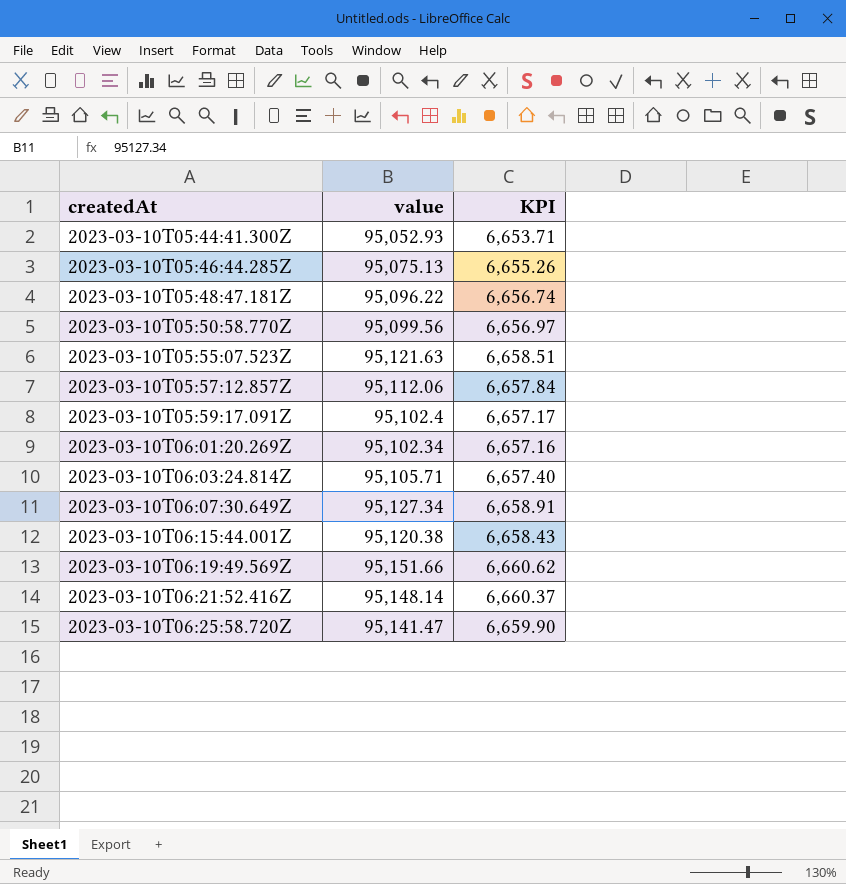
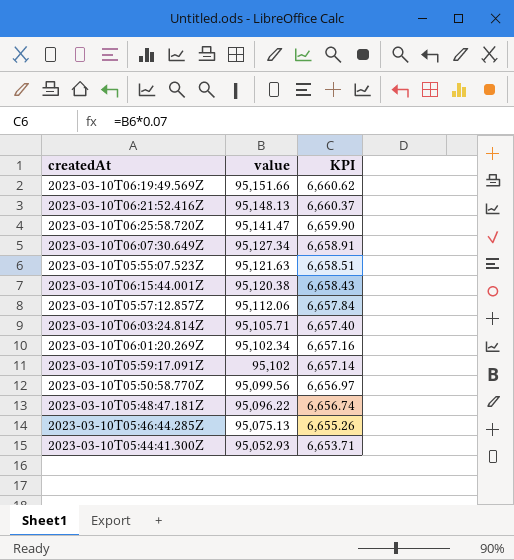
row order: createdAt ascending -> value descending
2023-03-10T06:21:52.416Z | value: 95,148.14 -> 95,148.13
2023-03-10T05:59:17.091Z | value: 95,102.4 -> 95,102
2023-03-10T05:59:17.091Z | KPI: 6,657.17 -> 6,657.14

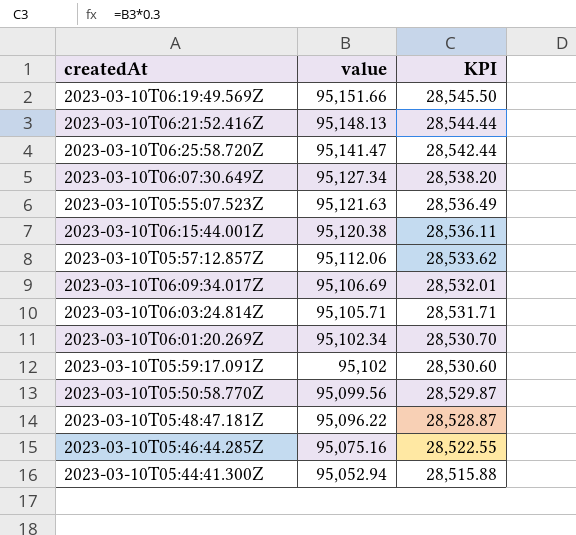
column KPI | formula: [value] * 0.07 -> [value] * 0.3
row 2023-03-10T06:09:34.017Z: none -> 95,106.69 | 28,532.01
2023-03-10T05:46:44.285Z | value: 95,075.13 -> 95,075.16
2023-03-10T05:44:41.300Z | value: 95,052.93 -> 95,052.94

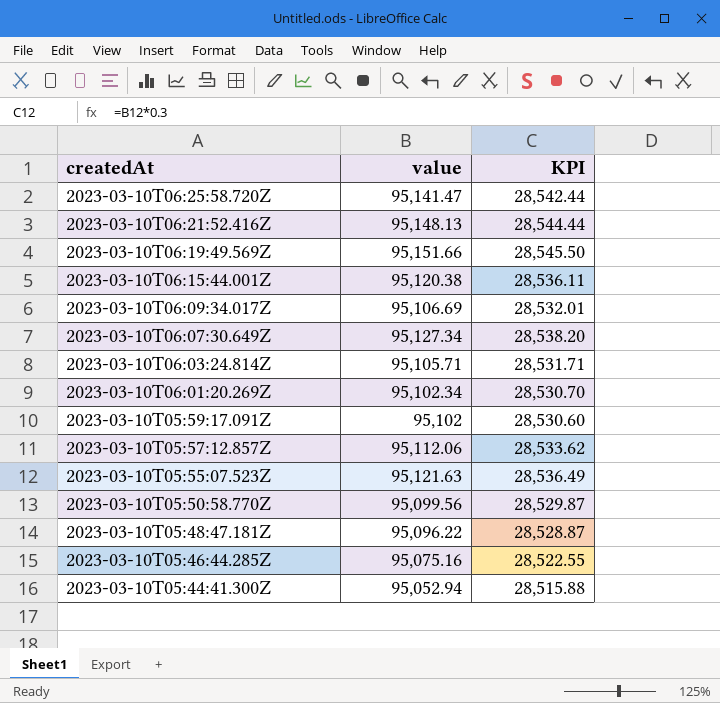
row order: value descending -> createdAt descending

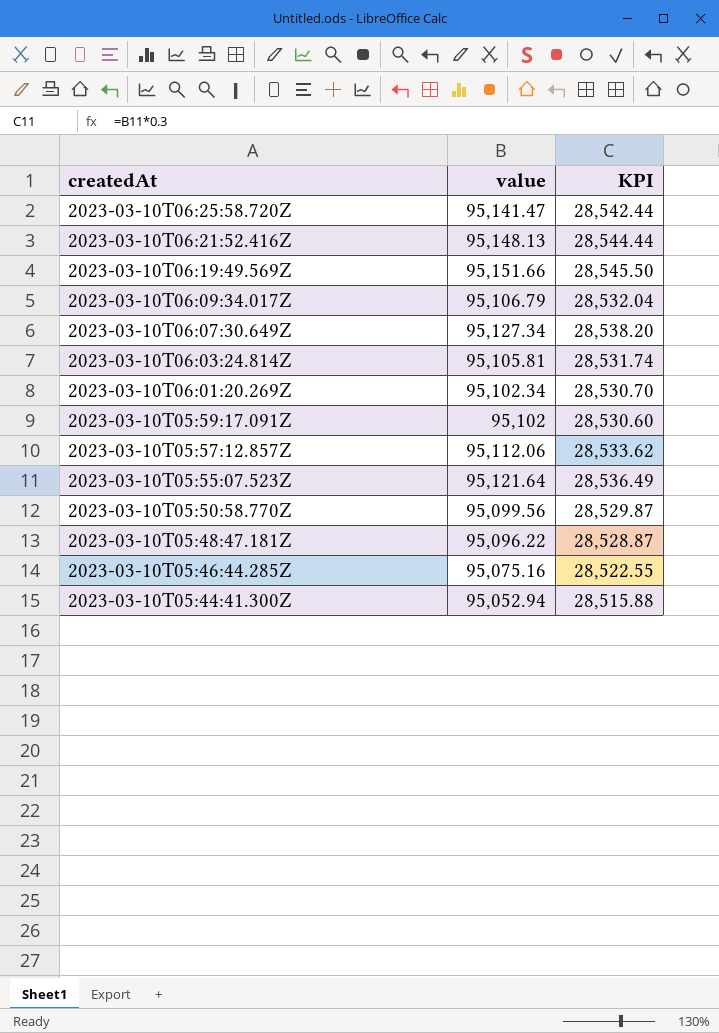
row 2023-03-10T06:15:44.001Z: 95,120.38 | 28,536.11 -> none
2023-03-10T06:09:34.017Z | value: 95,106.69 -> 95,106.79
2023-03-10T06:09:34.017Z | KPI: 28,532.01 -> 28,532.04
2023-03-10T06:03:24.814Z | value: 95,105.71 -> 95,105.81
2023-03-10T06:03:24.814Z | KPI: 28,531.71 -> 28,531.74
2023-03-10T05:55:07.523Z | value: 95,121.63 -> 95,121.64

